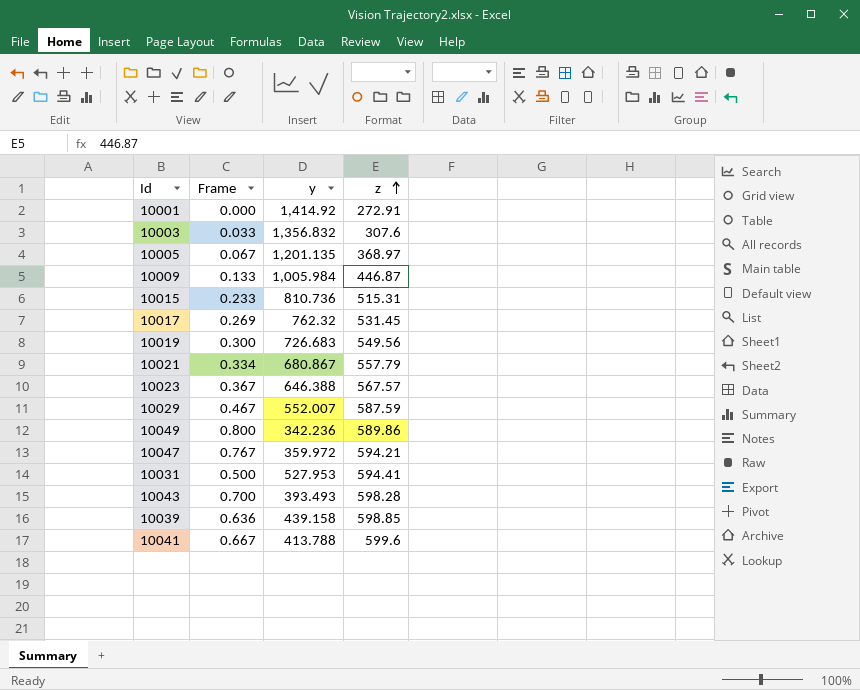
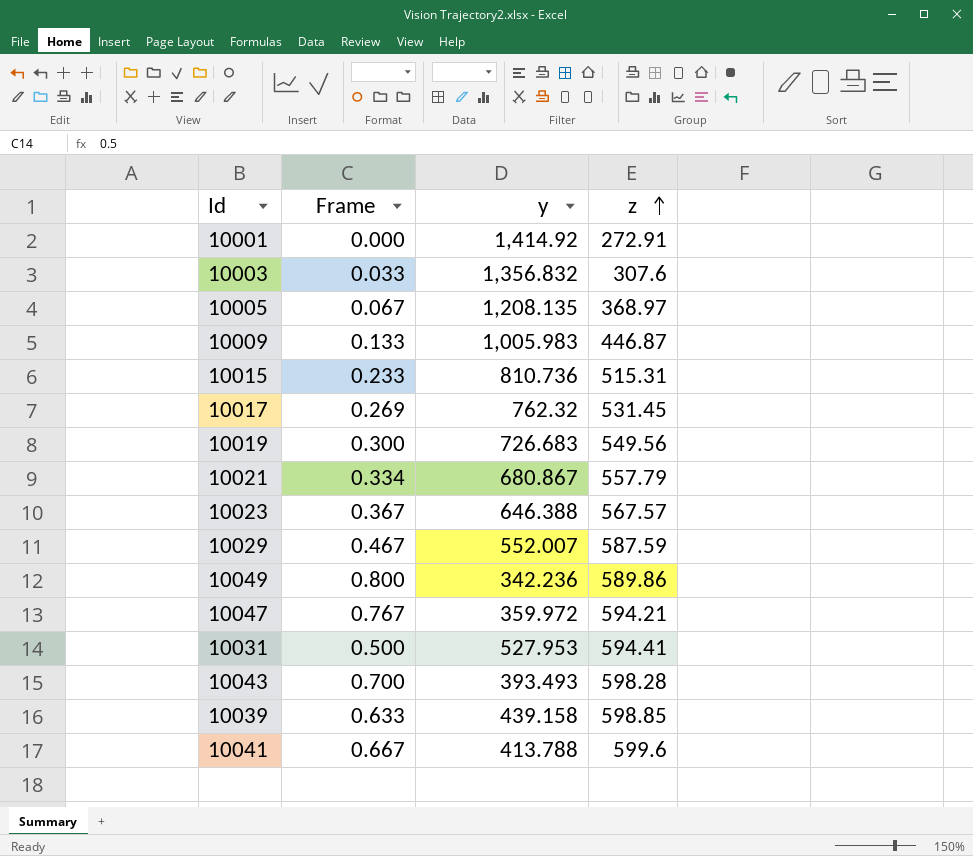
10005 | y: 1,201.135 -> 1,208.135
10009 | y: 1,005.984 -> 1,005.983
10039 | Frame: 0.636 -> 0.633

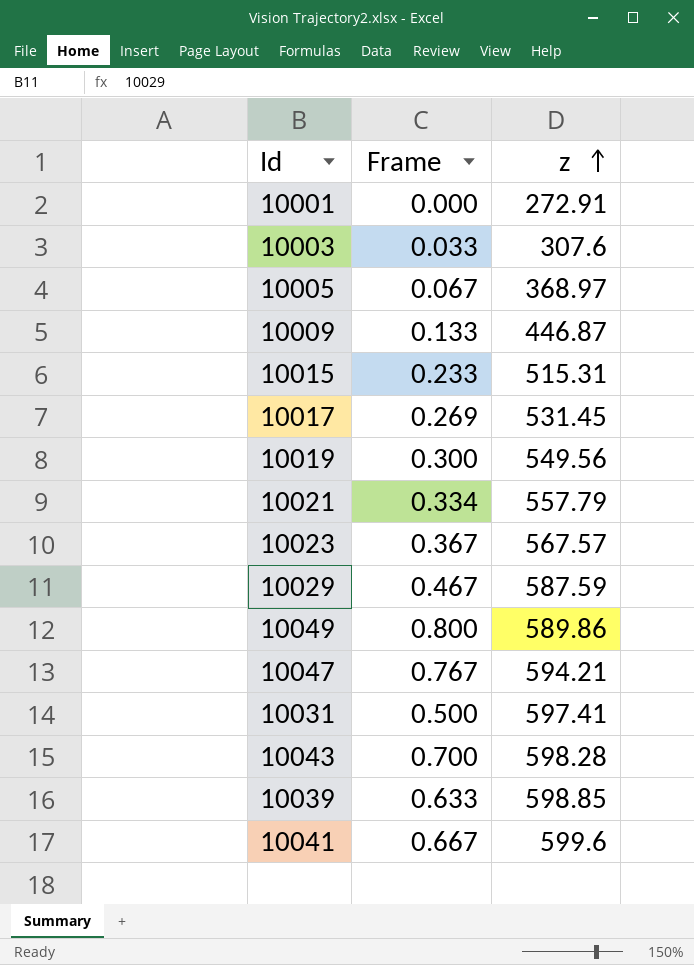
column y | position: 3 -> none
10031 | z: 594.41 -> 597.41

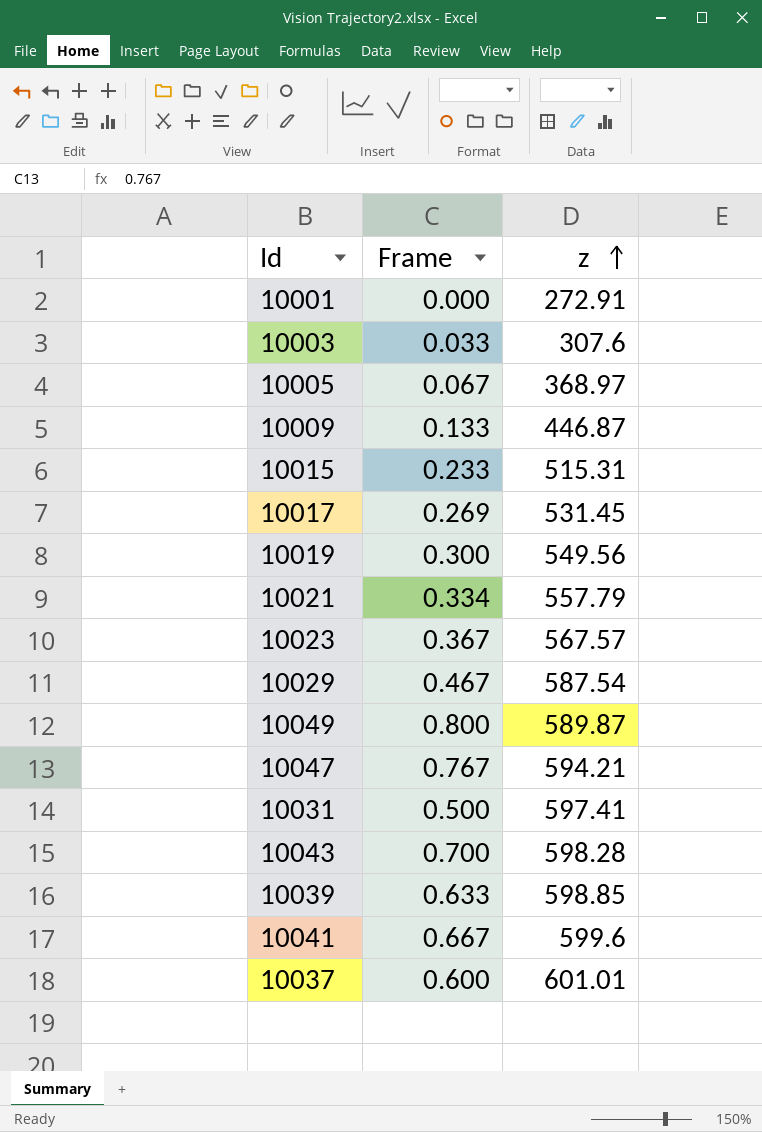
10029 | z: 587.59 -> 587.54
10049 | z: 589.86 -> 589.87
row 10037: none -> 0.600 | 601.01

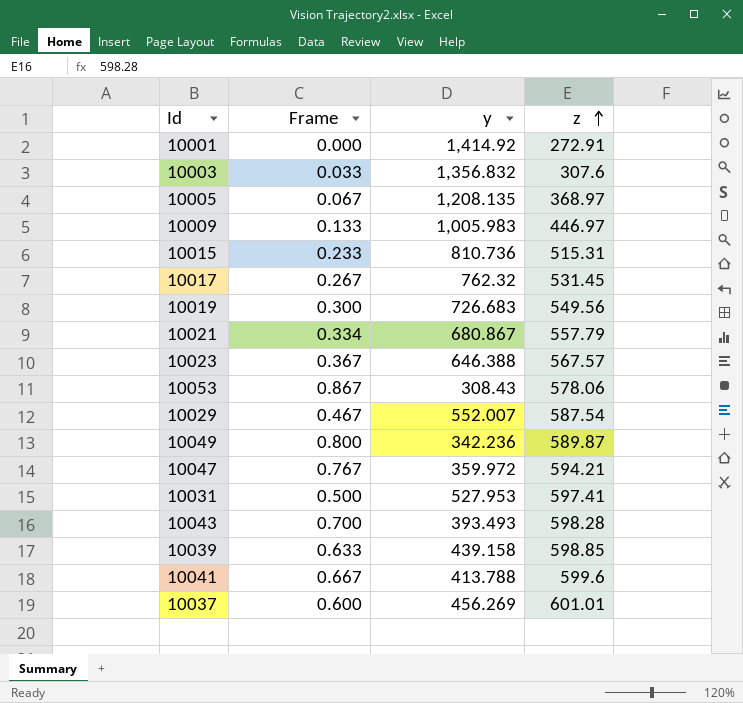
column y | position: none -> 3
10009 | z: 446.87 -> 446.97
10017 | Frame: 0.269 -> 0.267
row 10053: none -> 0.867 | 308.43 | 578.06

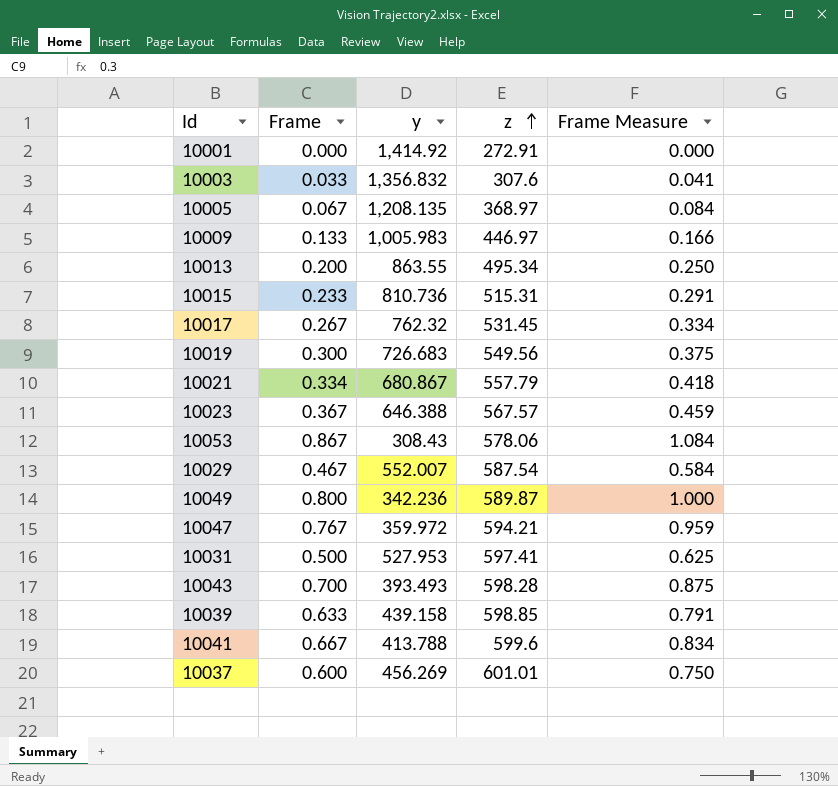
column Frame Measure | formula: none -> [Frame] * 1.25
row 10013: none -> 0.200 | 863.55 | 495.34 | 0.250

